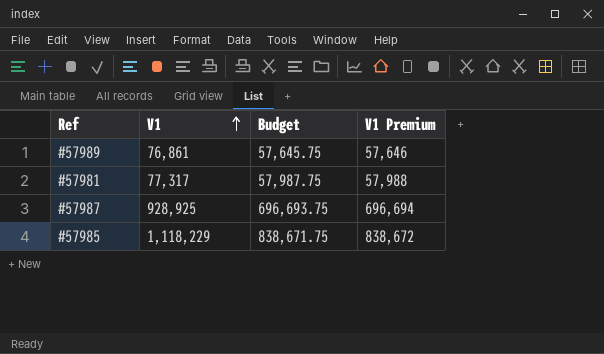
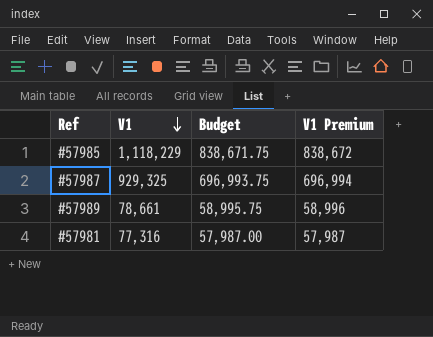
row order: V1 ascending -> V1 descending
#57987 | V1: 928,925 -> 929,325
#57987 | Budget: 696,693.75 -> 696,993.75
#57987 | V1 Premium: 696,694 -> 696,994
#57989 | V1: 76,861 -> 78,661
#57989 | Budget: 57,645.75 -> 58,995.75
#57989 | V1 Premium: 57,646 -> 58,996
#57981 | V1: 77,317 -> 77,316
#57981 | Budget: 57,987.75 -> 57,987.00
#57981 | V1 Premium: 57,988 -> 57,987

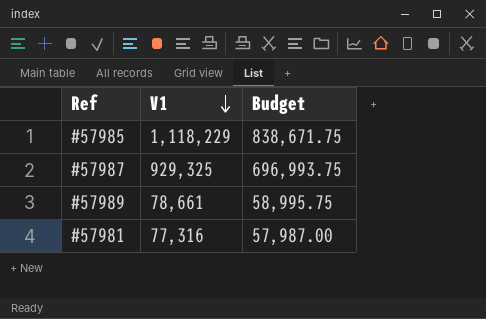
column V1 Premium | formula: [V1] * 0.75 -> none

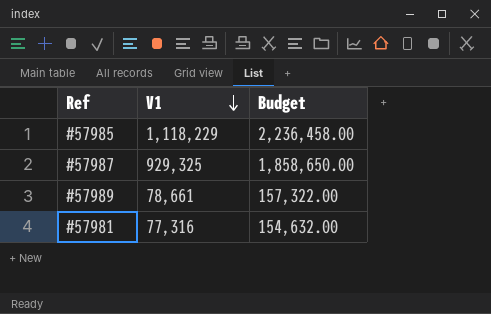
column Budget | formula: [V1] * 0.75 -> [V1] * 2

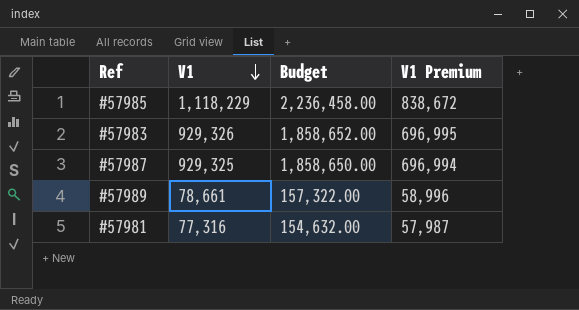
column V1 Premium | formula: none -> [V1] * 0.75
row #57983: none -> 929,326 | 1,858,652.00 | 696,995

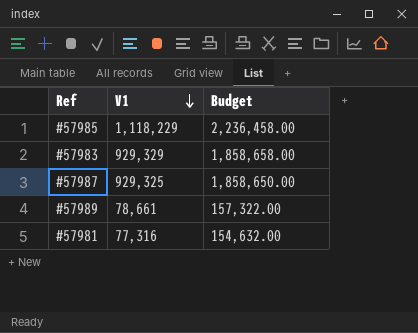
column V1 Premium | formula: [V1] * 0.75 -> none
#57983 | V1: 929,326 -> 929,329
#57983 | Budget: 1,858,652.00 -> 1,858,658.00

